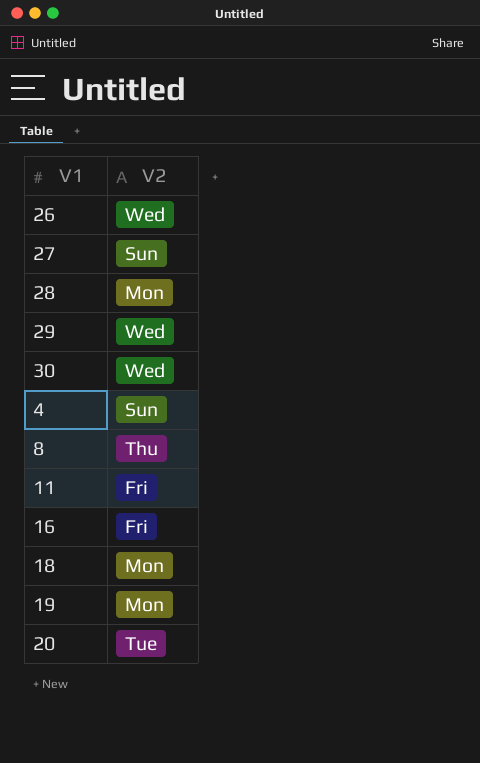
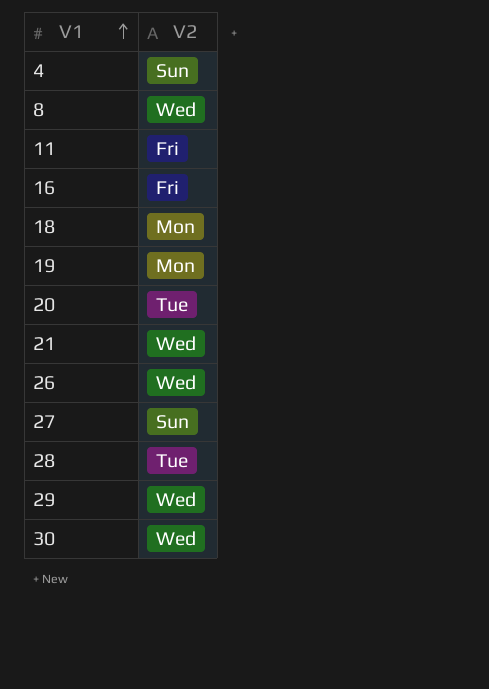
row order: none -> V1 ascending
8 | V2: Thu -> Wed
row 21: none -> Wed
28 | V2: Mon -> Tue

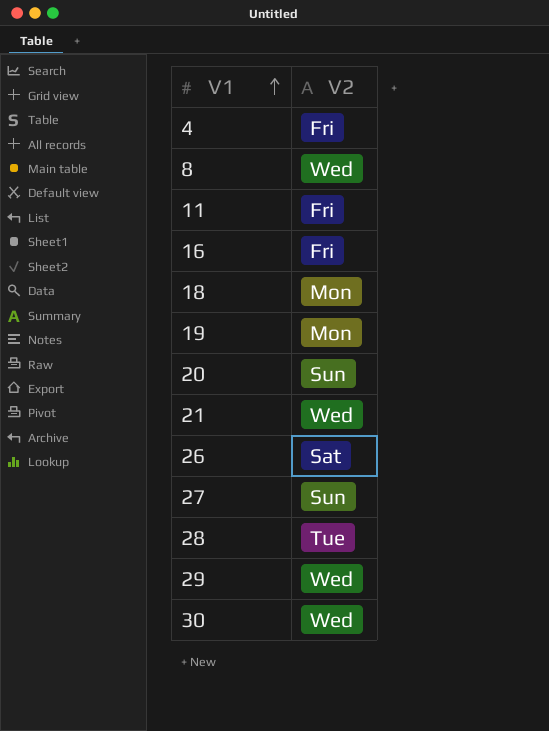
4 | V2: Sun -> Fri
20 | V2: Tue -> Sun
26 | V2: Wed -> Sat

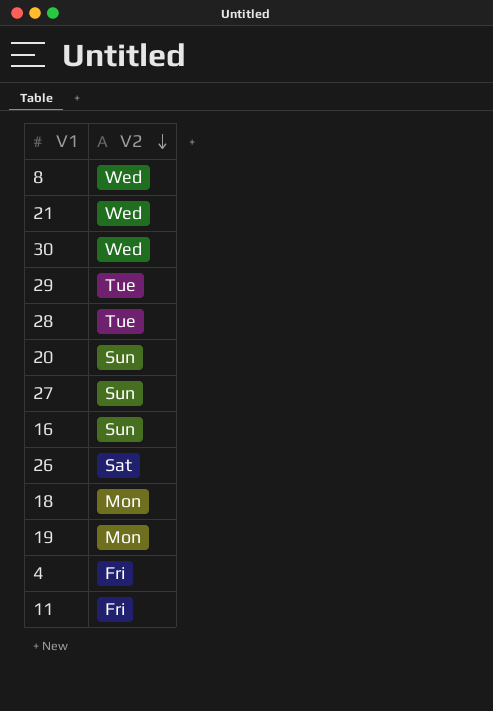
row order: V1 ascending -> V2 descending
29 | V2: Wed -> Tue
16 | V2: Fri -> Sun

